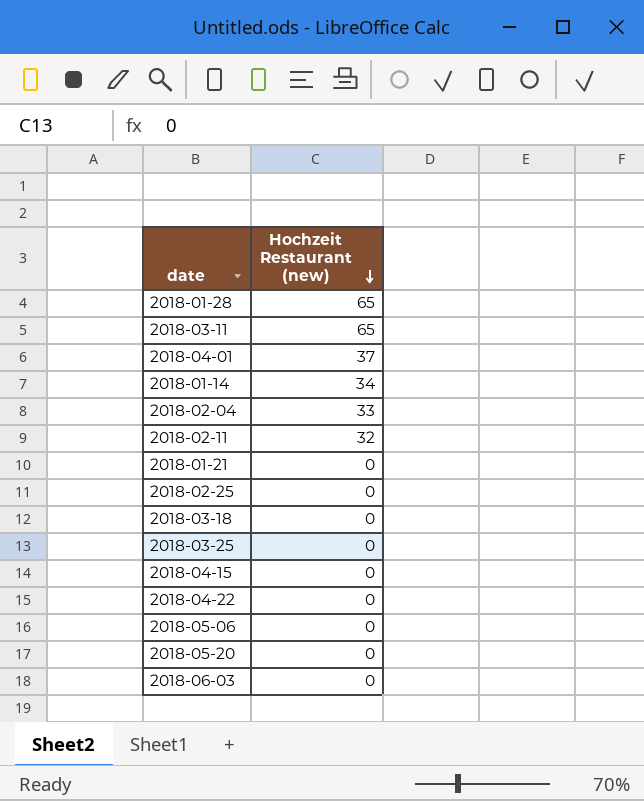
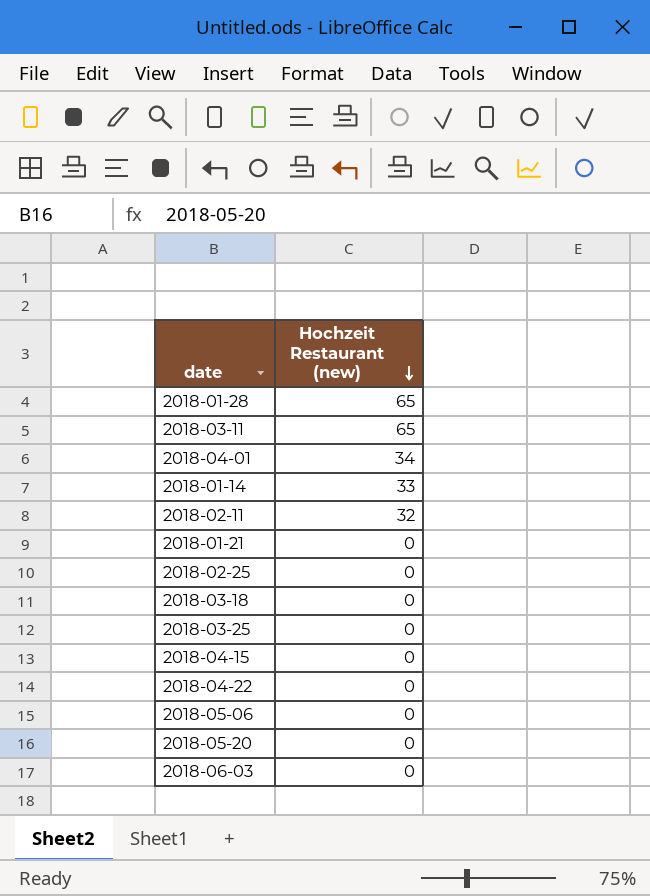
row 2018-02-04: 33 -> none
2018-04-01 | Hochzeit Restaurant (new): 37 -> 34
2018-01-14 | Hochzeit Restaurant (new): 34 -> 33

